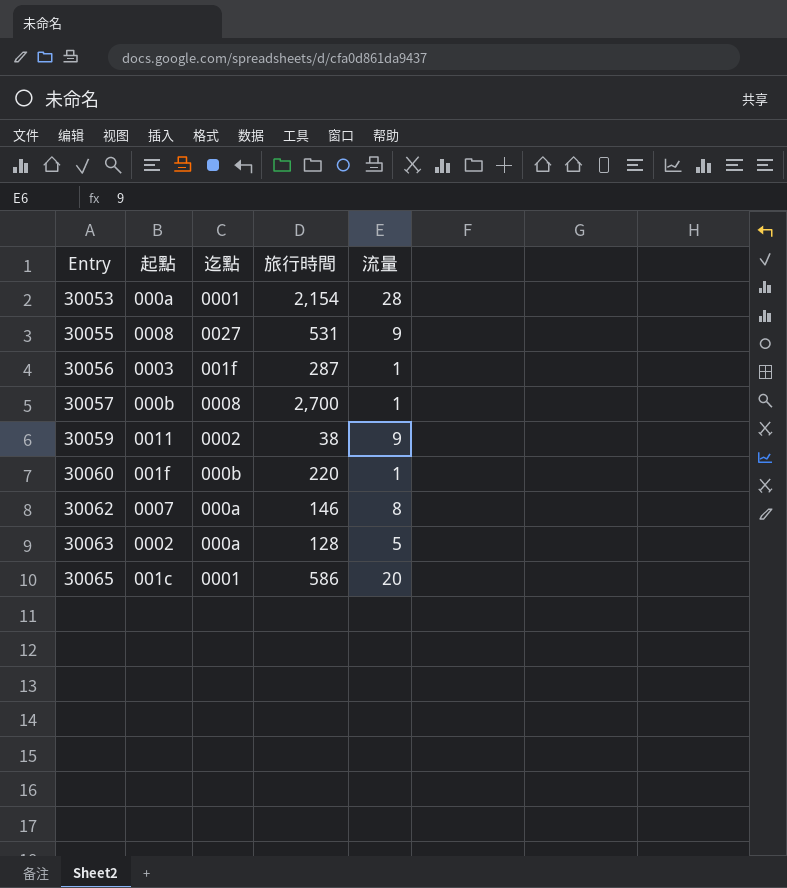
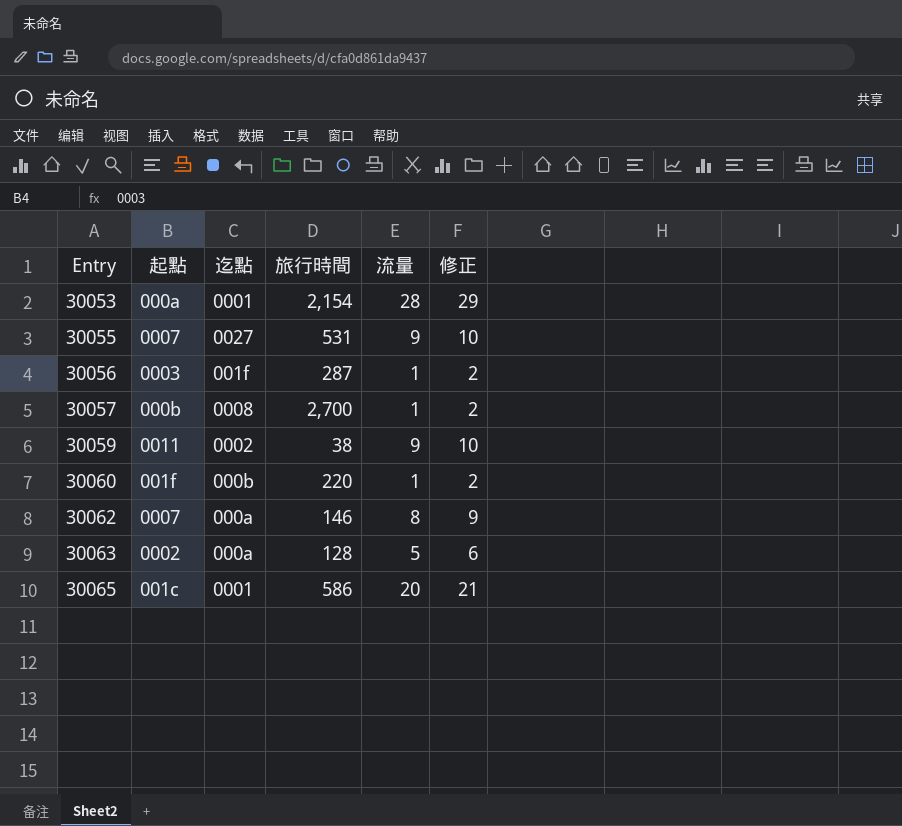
column 修正 | formula: none -> [流量] + 1
30055 | 起點: 0008 -> 0007

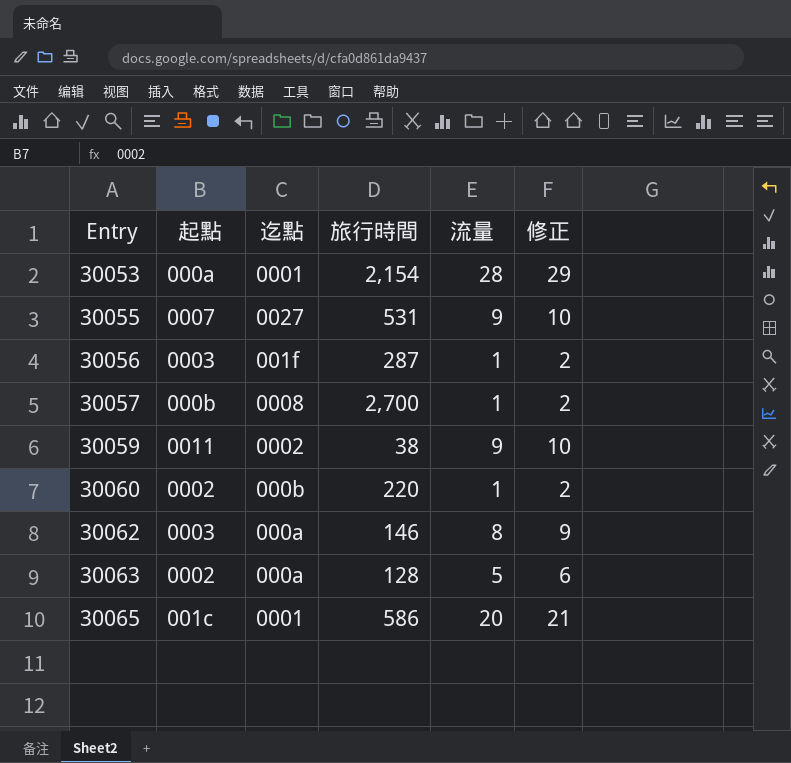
30060 | 起點: 001f -> 0002
30062 | 起點: 0007 -> 0003

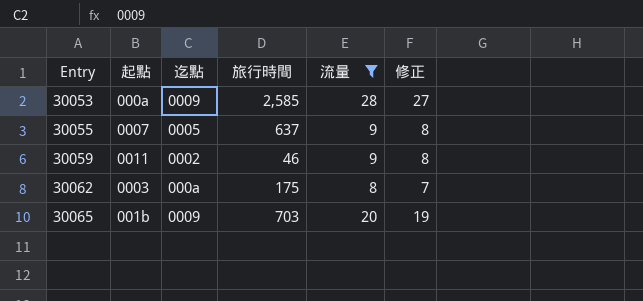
filter: none -> 流量 >= 8
column 修正 | formula: [流量] + 1 -> [流量] - 1
30053 | 迄點: 0001 -> 0009
30053 | 旅行時間: 2,154 -> 2,585
30055 | 迄點: 0027 -> 0005
30055 | 旅行時間: 531 -> 637
30059 | 旅行時間: 38 -> 46
30062 | 旅行時間: 146 -> 175
30065 | 起點: 001c -> 001b
30065 | 迄點: 0001 -> 0009
30065 | 旅行時間: 586 -> 703

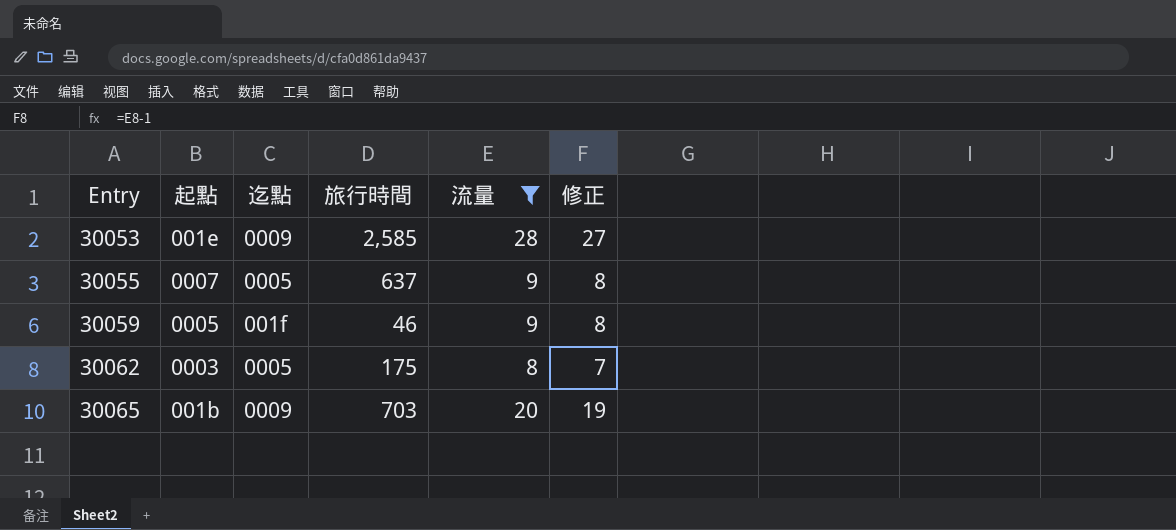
30053 | 起點: 000a -> 001e
30059 | 起點: 0011 -> 0005
30059 | 迄點: 0002 -> 001f
30062 | 迄點: 000a -> 0005

